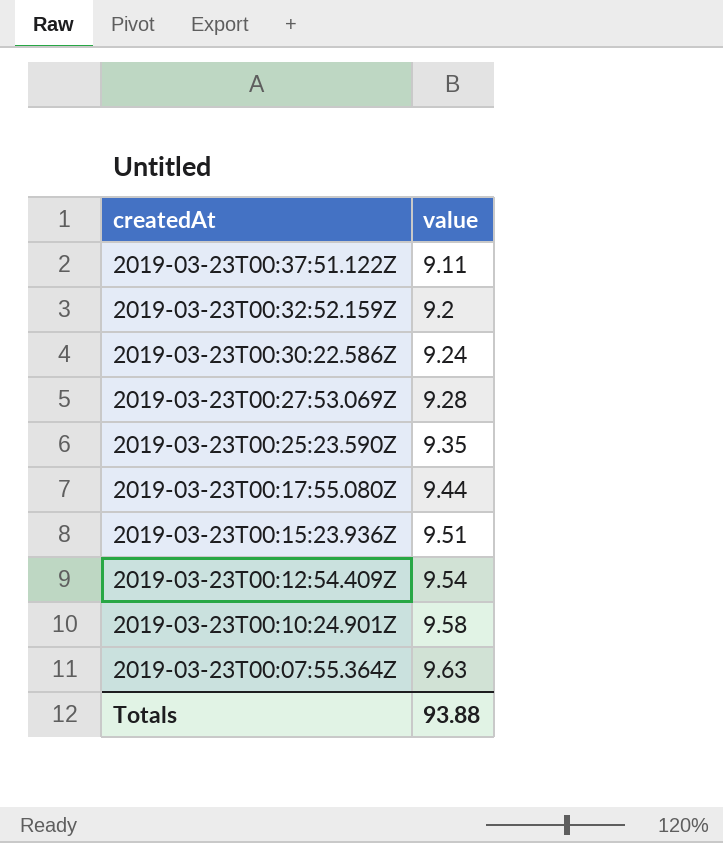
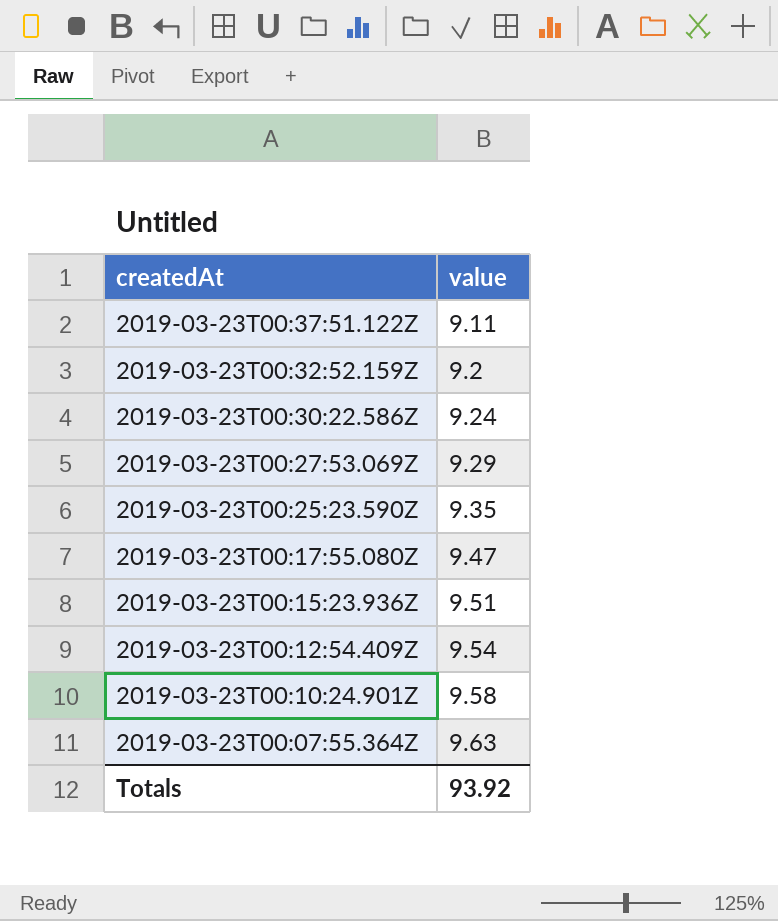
2019-03-23T00:27:53.069Z | value: 9.28 -> 9.29
2019-03-23T00:17:55.080Z | value: 9.44 -> 9.47
Totals | value: 93.88 -> 93.92

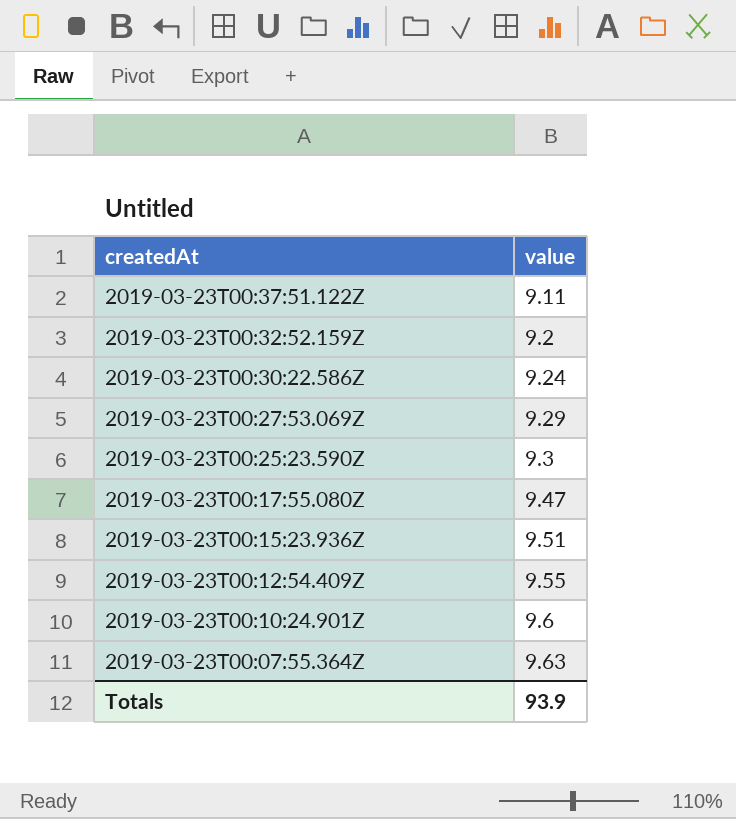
2019-03-23T00:25:23.590Z | value: 9.35 -> 9.3
2019-03-23T00:12:54.409Z | value: 9.54 -> 9.55
2019-03-23T00:10:24.901Z | value: 9.58 -> 9.6
Totals | value: 93.92 -> 93.9

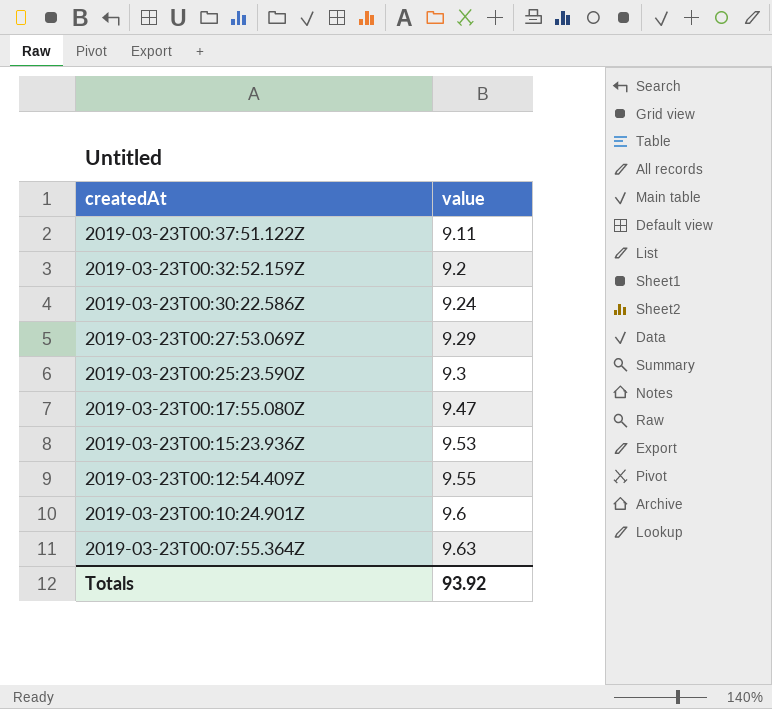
2019-03-23T00:15:23.936Z | value: 9.51 -> 9.53
Totals | value: 93.9 -> 93.92

